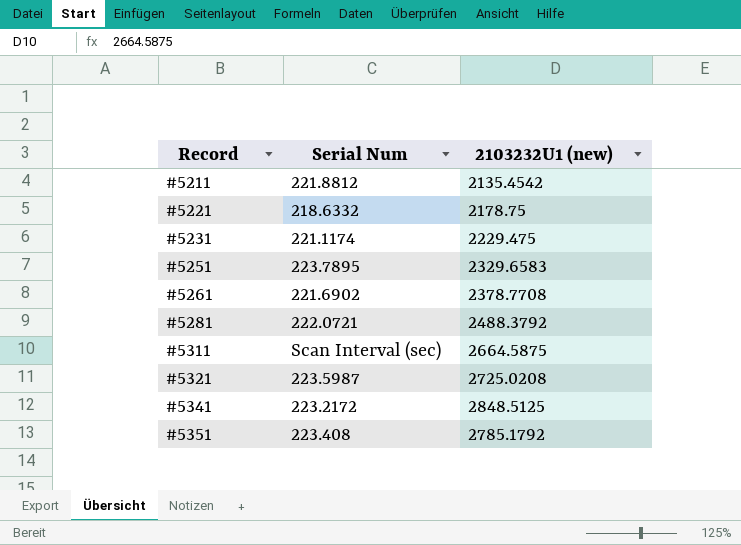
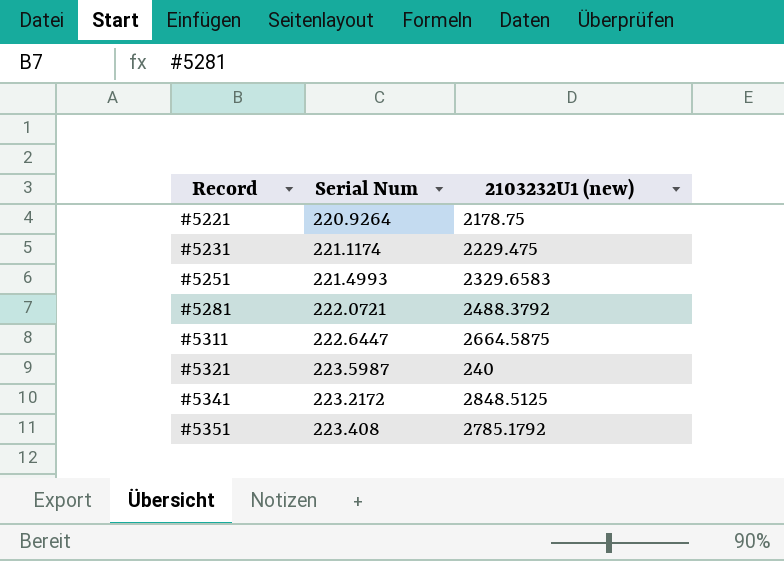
row #5211: 221.8812 | 2135.4542 -> none
row #5261: 221.6902 | 2378.7708 -> none
#5221 | Serial Num: 218.6332 -> 220.9264
#5251 | Serial Num: 223.7895 -> 221.4993
#5311 | Serial Num: Scan Interval (sec) -> 222.6447
#5321 | 2103232U1 (new): 2725.0208 -> 240

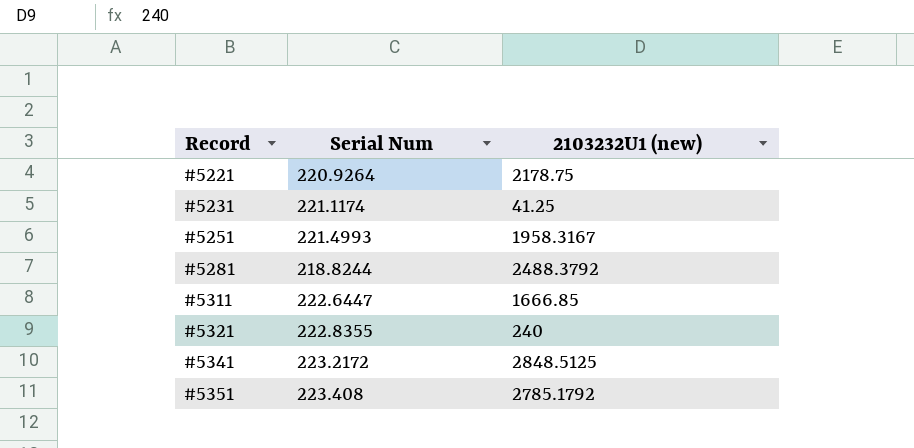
#5231 | 2103232U1 (new): 2229.475 -> 41.25
#5251 | 2103232U1 (new): 2329.6583 -> 1958.3167
#5281 | Serial Num: 222.0721 -> 218.8244
#5311 | 2103232U1 (new): 2664.5875 -> 1666.85
#5321 | Serial Num: 223.5987 -> 222.8355

